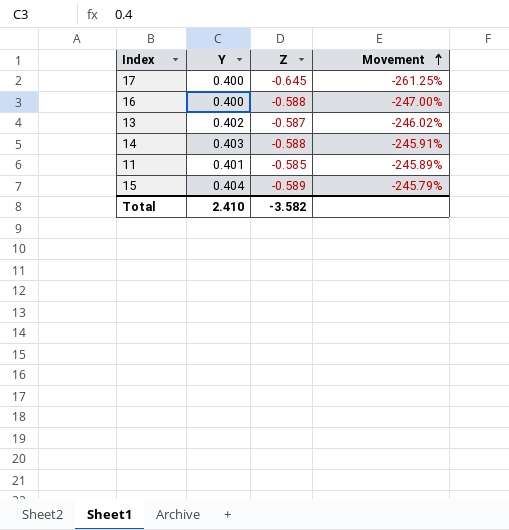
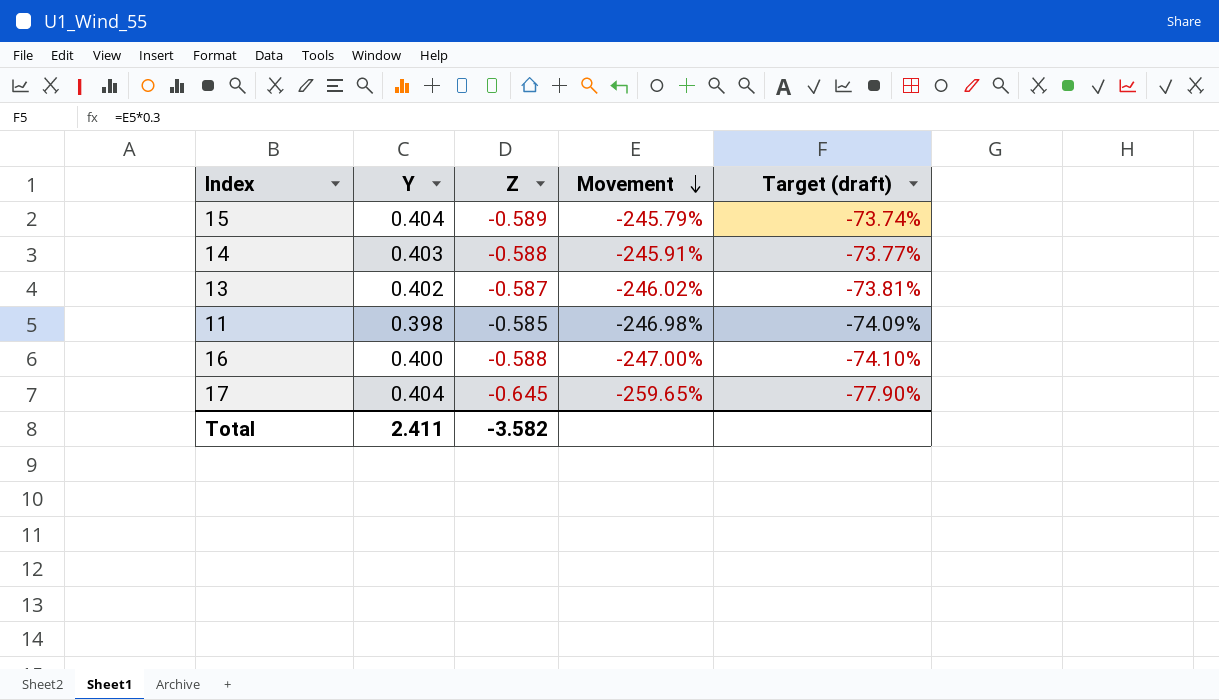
row order: Movement ascending -> Movement descending
column Target (draft) | formula: none -> [Movement] * 0.3
11 | Y: 0.401 -> 0.398
11 | Movement: -245.89% -> -246.98%
17 | Y: 0.400 -> 0.404
17 | Movement: -261.25% -> -259.65%
Total | Y: 2.410 -> 2.411

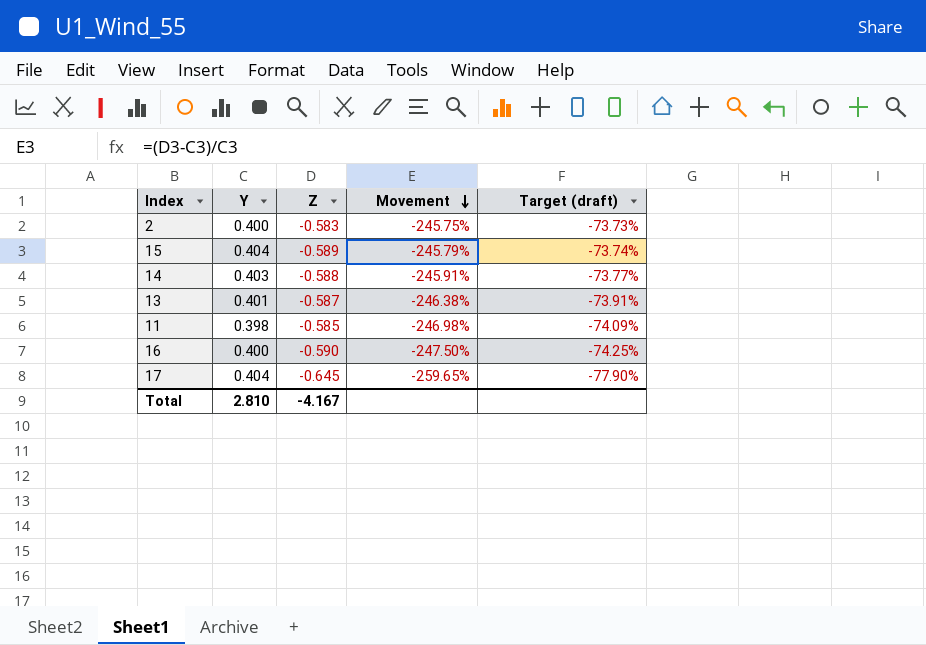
row 2: none -> 0.400 | -0.583 | -245.75% | -73.73%
13 | Y: 0.402 -> 0.401
13 | Movement: -246.02% -> -246.38%
13 | Target (draft): -73.81% -> -73.91%
16 | Z: -0.588 -> -0.590
16 | Movement: -247.00% -> -247.50%
16 | Target (draft): -74.10% -> -74.25%
Total | Y: 2.411 -> 2.810
Total | Z: -3.582 -> -4.167

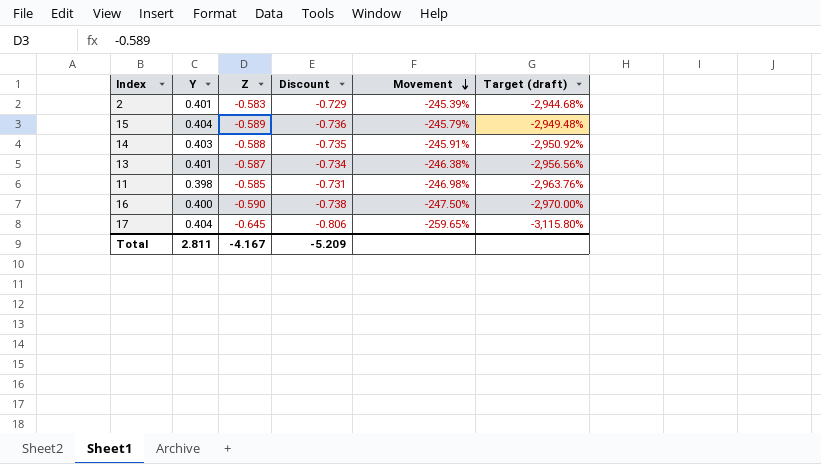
column Discount | formula: none -> [Z] * 1.25
column Target (draft) | formula: [Movement] * 0.3 -> [Movement] * 12
2 | Y: 0.400 -> 0.401
2 | Movement: -245.75% -> -245.39%
Total | Y: 2.810 -> 2.811

